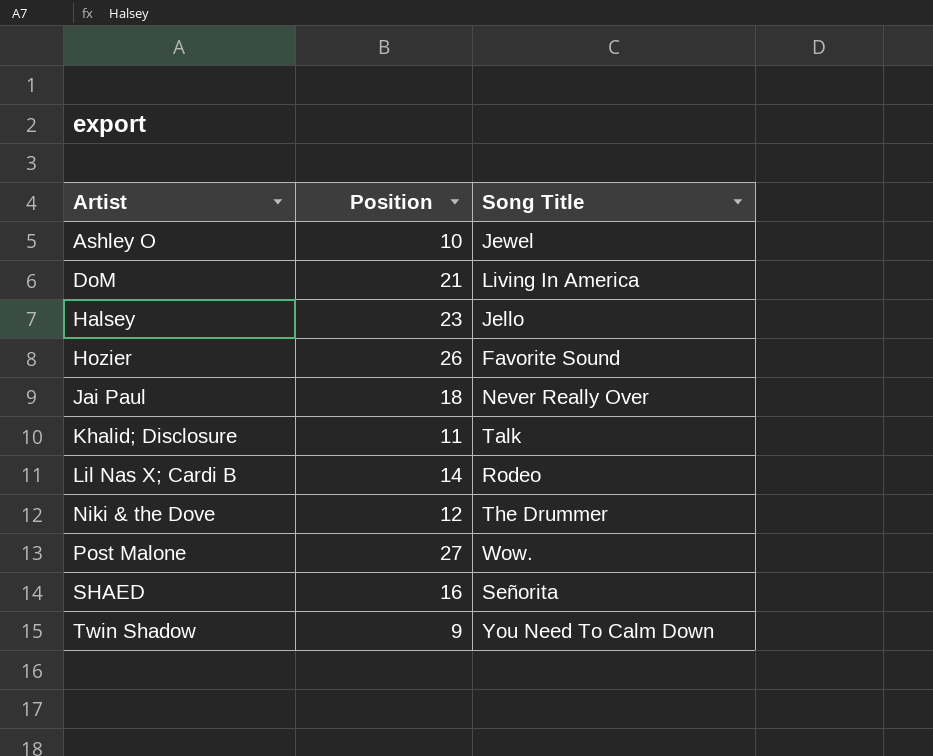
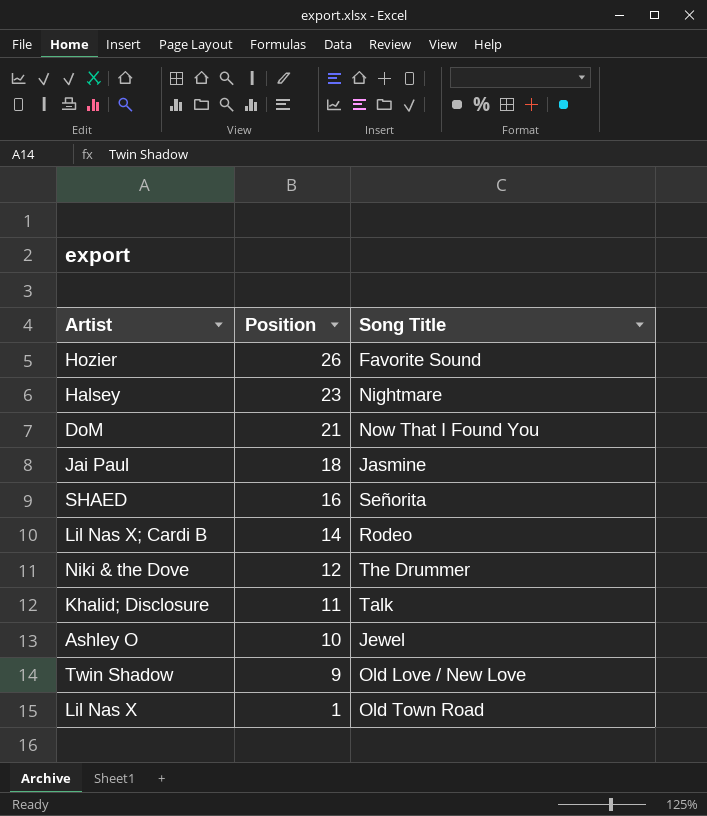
row order: Artist ascending -> Position descending
row Post Malone: 27 | Wow. -> none
Halsey | Song Title: Jello -> Nightmare
DoM | Song Title: Living In America -> Now That I Found You
Jai Paul | Song Title: Never Really Over -> Jasmine
Twin Shadow | Song Title: You Need To Calm Down -> Old Love / New Love
row Lil Nas X: none -> 1 | Old Town Road

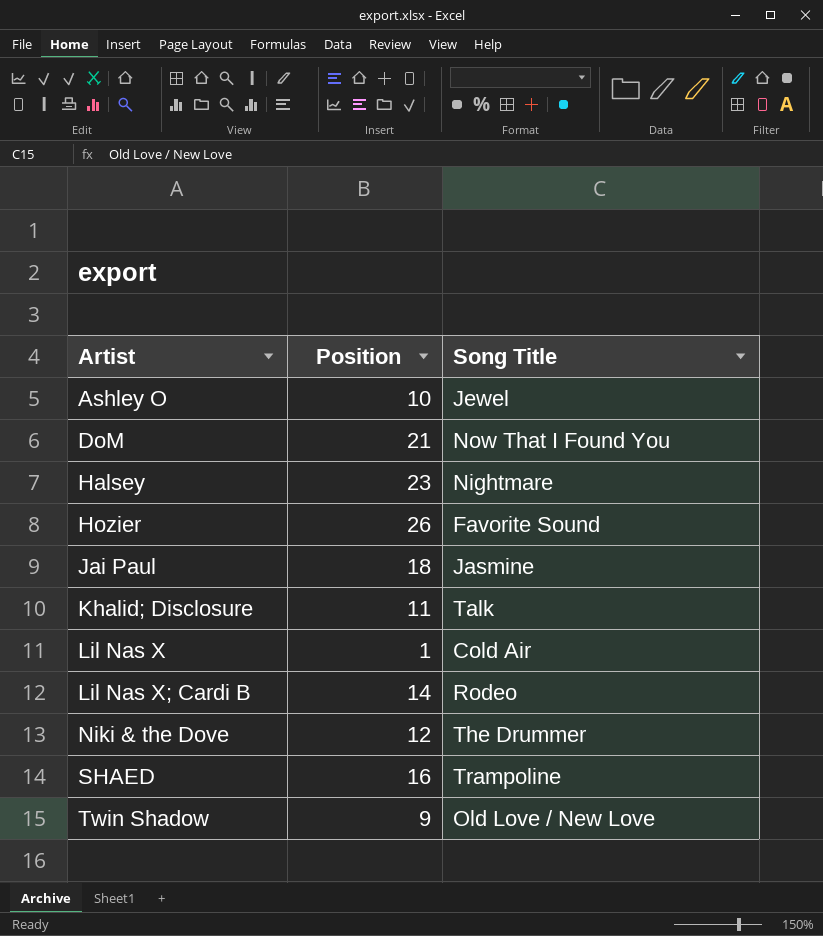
row order: Position descending -> Artist ascending
Lil Nas X | Song Title: Old Town Road -> Cold Air
SHAED | Song Title: Señorita -> Trampoline

